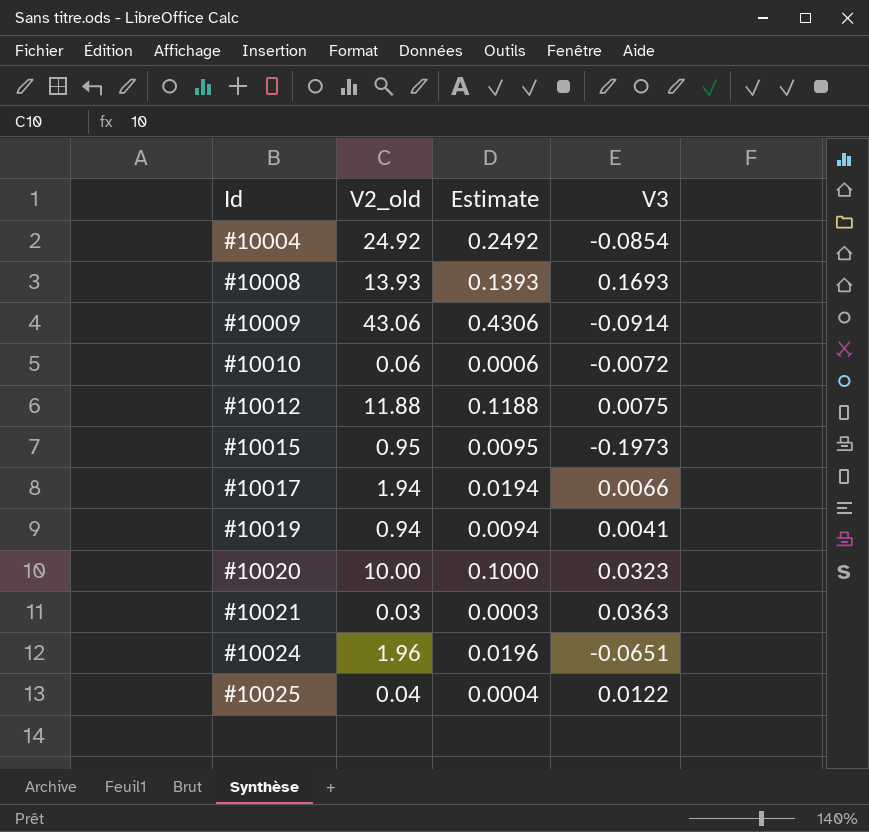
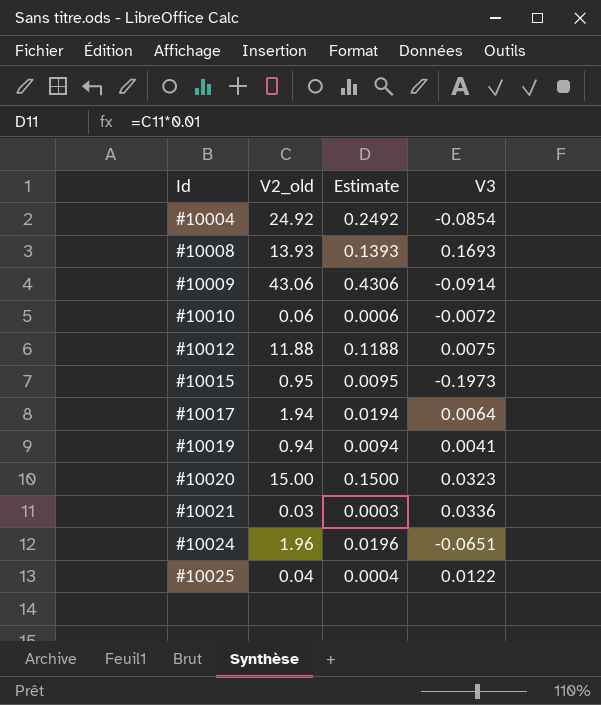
#10017 | V3: 0.0066 -> 0.0064
#10020 | V2_old: 10.00 -> 15.00
#10020 | Estimate: 0.1000 -> 0.1500
#10021 | V3: 0.0363 -> 0.0336

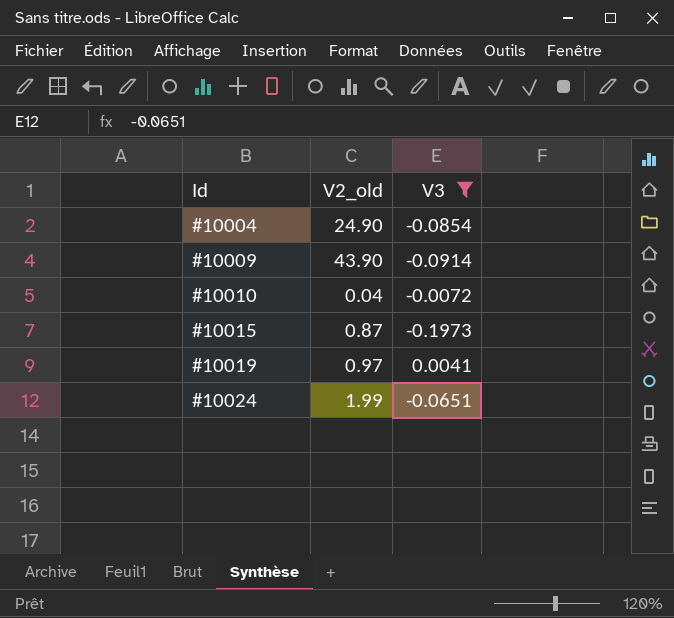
filter: none -> V3 <= 0.0041
column Estimate | formula: [V2_old] * 0.01 -> none
#10004 | V2_old: 24.92 -> 24.90
#10009 | V2_old: 43.06 -> 43.90
#10010 | V2_old: 0.06 -> 0.04
#10015 | V2_old: 0.95 -> 0.87
#10019 | V2_old: 0.94 -> 0.97
#10024 | V2_old: 1.96 -> 1.99

